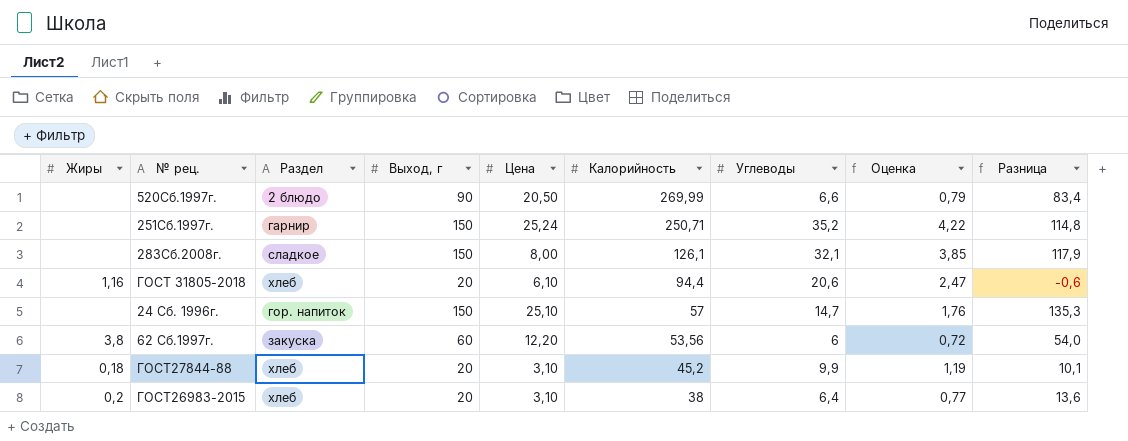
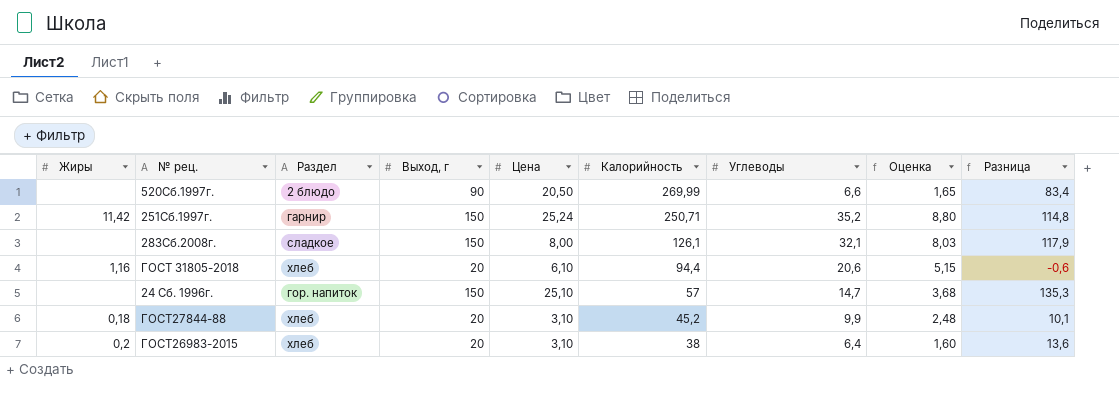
column Оценка | formula: [Углеводы] * 0,12 -> [Углеводы] * 0,25
row 62 Сб.1997г.: 3,8 | закуска | 60 | 12,20 | 53,56 | 6 | 0,72 | 54,0 -> none
251Сб.1997г. | Жиры: none -> 11,42

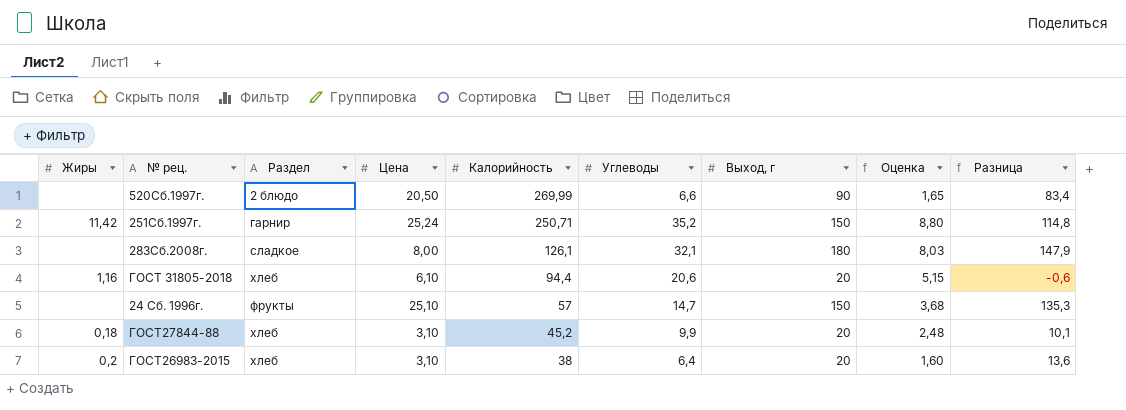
column Выход, г | position: 4 -> 7
283Сб.2008г. | Выход, г: 150 -> 180
283Сб.2008г. | Разница: 117,9 -> 147,9
24 Сб. 1996г. | Раздел: гор. напиток -> фрукты

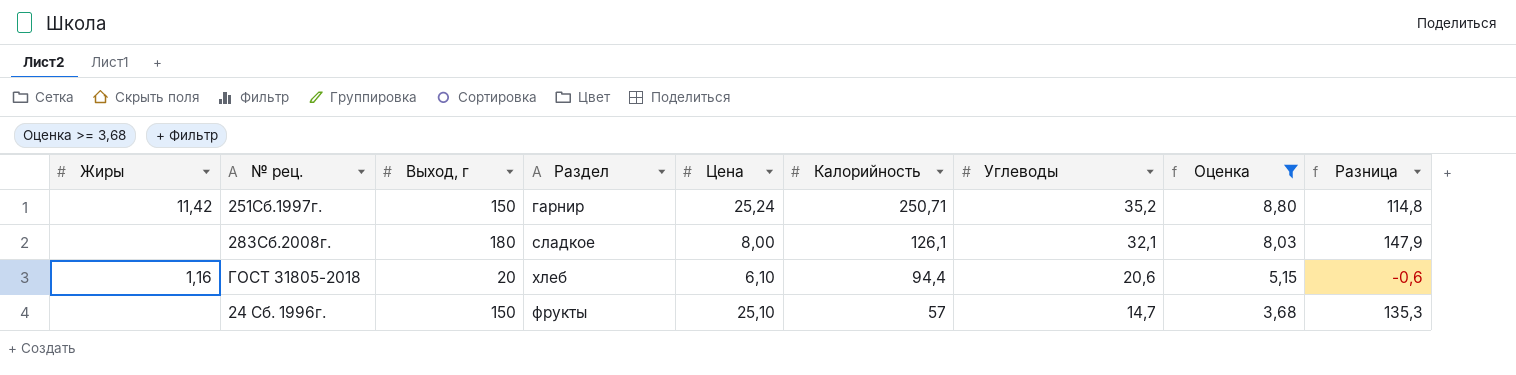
filter: none -> Оценка >= 3,68
column Выход, г | position: 7 -> 3

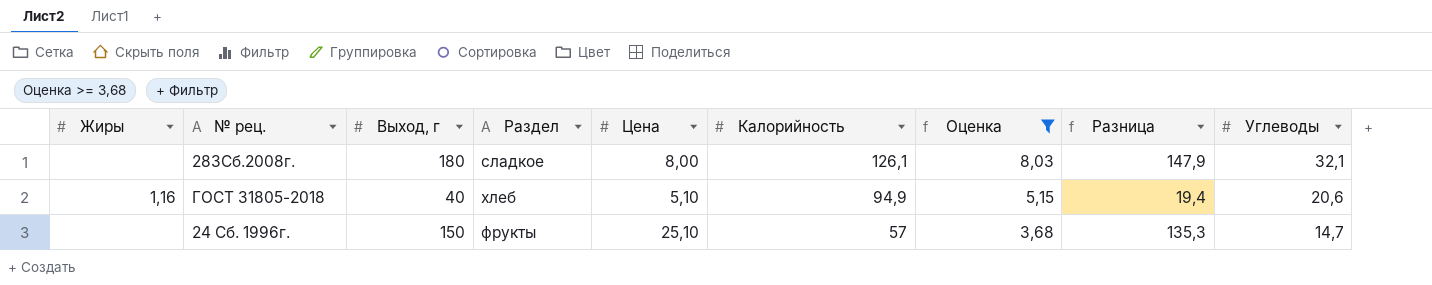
column Углеводы | position: 7 -> 9
row 251Сб.1997г.: 11,42 | 150 | гарнир | 25,24 | 250,71 | 35,2 | 8,80 | 114,8 -> none
ГОСТ 31805-2018 | Выход, г: 20 -> 40
ГОСТ 31805-2018 | Цена: 6,10 -> 5,10
ГОСТ 31805-2018 | Калорийность: 94,4 -> 94,9
ГОСТ 31805-2018 | Разница: -0,6 -> 19,4

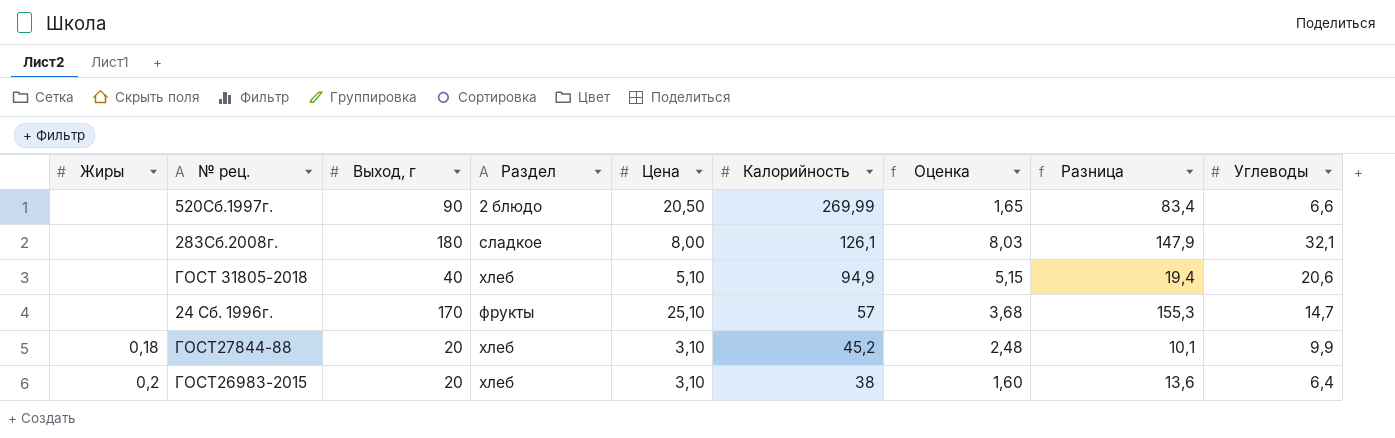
filter: Оценка >= 3,68 -> none
ГОСТ 31805-2018 | Жиры: 1,16 -> none
24 Сб. 1996г. | Выход, г: 150 -> 170
24 Сб. 1996г. | Разница: 135,3 -> 155,3

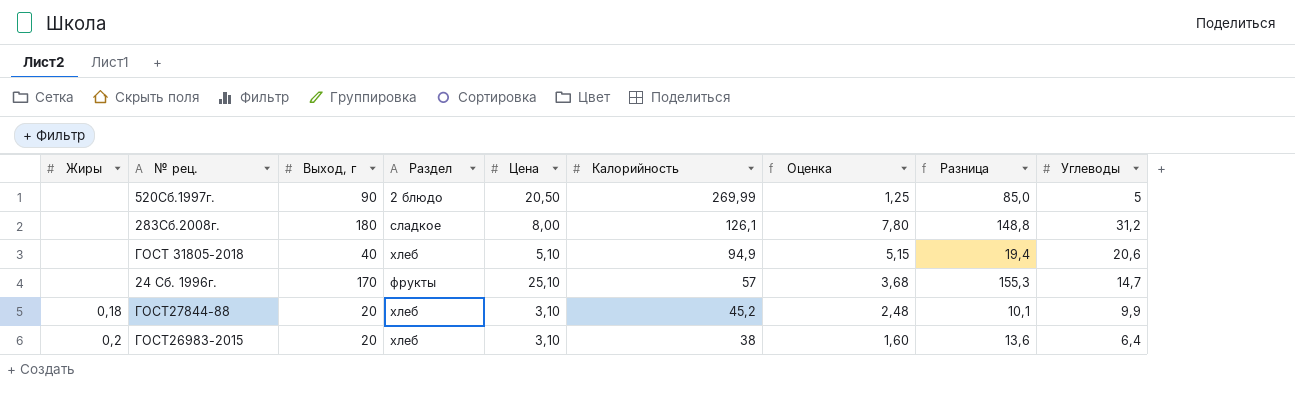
520Сб.1997г. | Оценка: 1,65 -> 1,25
520Сб.1997г. | Разница: 83,4 -> 85,0
520Сб.1997г. | Углеводы: 6,6 -> 5
283Сб.2008г. | Оценка: 8,03 -> 7,80
283Сб.2008г. | Разница: 147,9 -> 148,8
283Сб.2008г. | Углеводы: 32,1 -> 31,2

